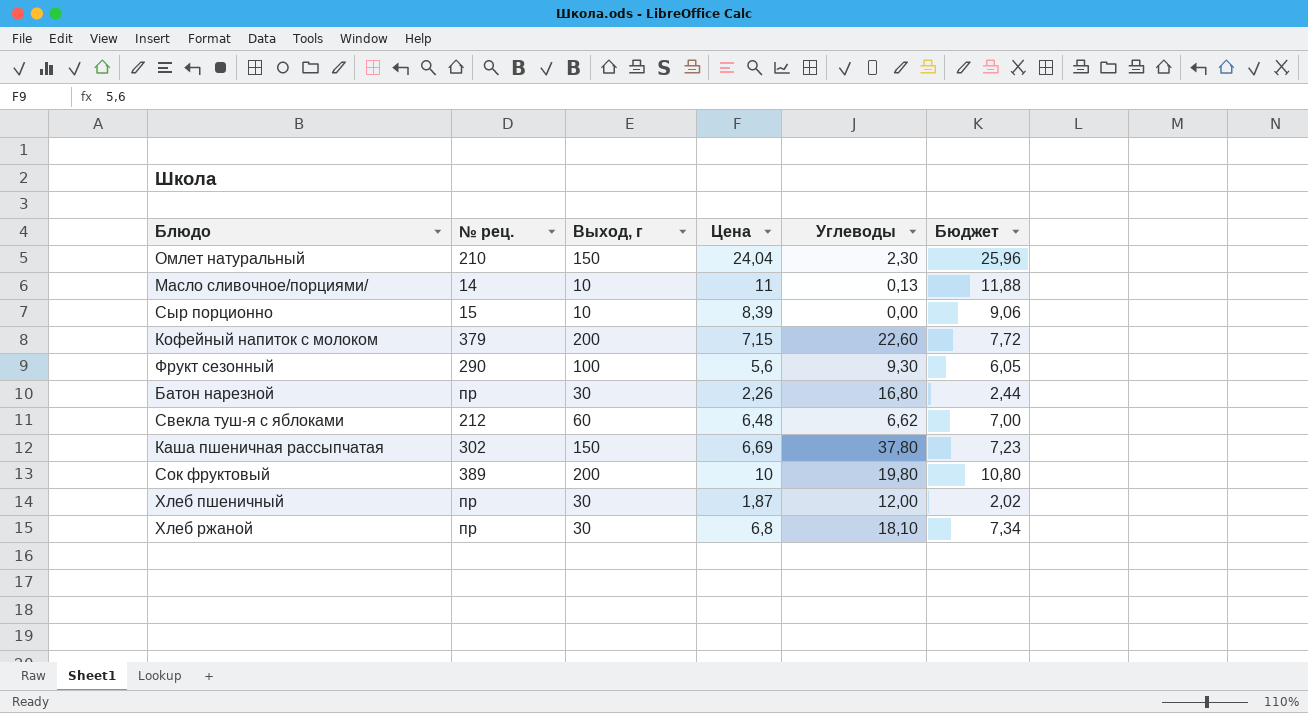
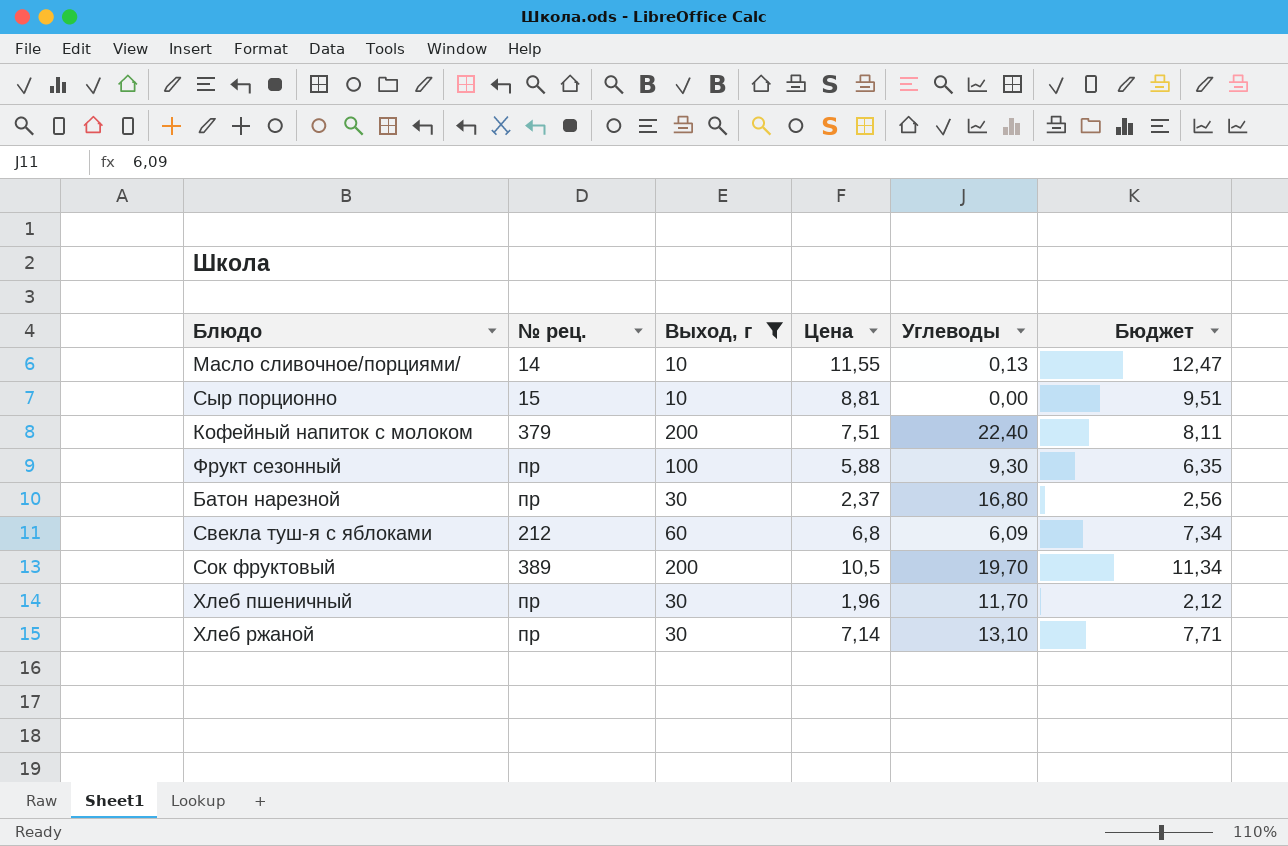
filter: none -> Выход, г != 150
Масло сливочное/порциями/ | Цена: 11 -> 11,55
Масло сливочное/порциями/ | Бюджет: 11,88 -> 12,47
Сыр порционно | Цена: 8,39 -> 8,81
Сыр порционно | Бюджет: 9,06 -> 9,51
Кофейный напиток с молоком | Цена: 7,15 -> 7,51
Кофейный напиток с молоком | Углеводы: 22,60 -> 22,40
Кофейный напиток с молоком | Бюджет: 7,72 -> 8,11
Фрукт сезонный | № рец.: 290 -> пр
Фрукт сезонный | Цена: 5,6 -> 5,88
Фрукт сезонный | Бюджет: 6,05 -> 6,35
Батон нарезной | Цена: 2,26 -> 2,37
Батон нарезной | Бюджет: 2,44 -> 2,56
Свекла туш-я с яблоками | Цена: 6,48 -> 6,8
Свекла туш-я с яблоками | Углеводы: 6,62 -> 6,09
Свекла туш-я с яблоками | Бюджет: 7,00 -> 7,34
Сок фруктовый | Цена: 10 -> 10,5
Сок фруктовый | Углеводы: 19,80 -> 19,70
Сок фруктовый | Бюджет: 10,80 -> 11,34
Хлеб пшеничный | Цена: 1,87 -> 1,96
Хлеб пшеничный | Углеводы: 12,00 -> 11,70
Хлеб пшеничный | Бюджет: 2,02 -> 2,12
Хлеб ржаной | Цена: 6,8 -> 7,14
Хлеб ржаной | Углеводы: 18,10 -> 13,10
Хлеб ржаной | Бюджет: 7,34 -> 7,71

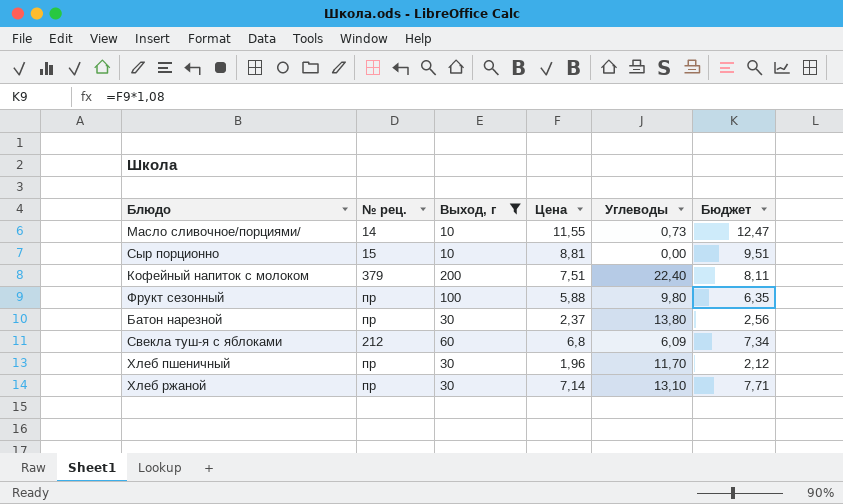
row Сок фруктовый: 389 | 200 | 10,5 | 19,70 | 11,34 -> none
Масло сливочное/порциями/ | Углеводы: 0,13 -> 0,73
Фрукт сезонный | Углеводы: 9,30 -> 9,80
Батон нарезной | Углеводы: 16,80 -> 13,80

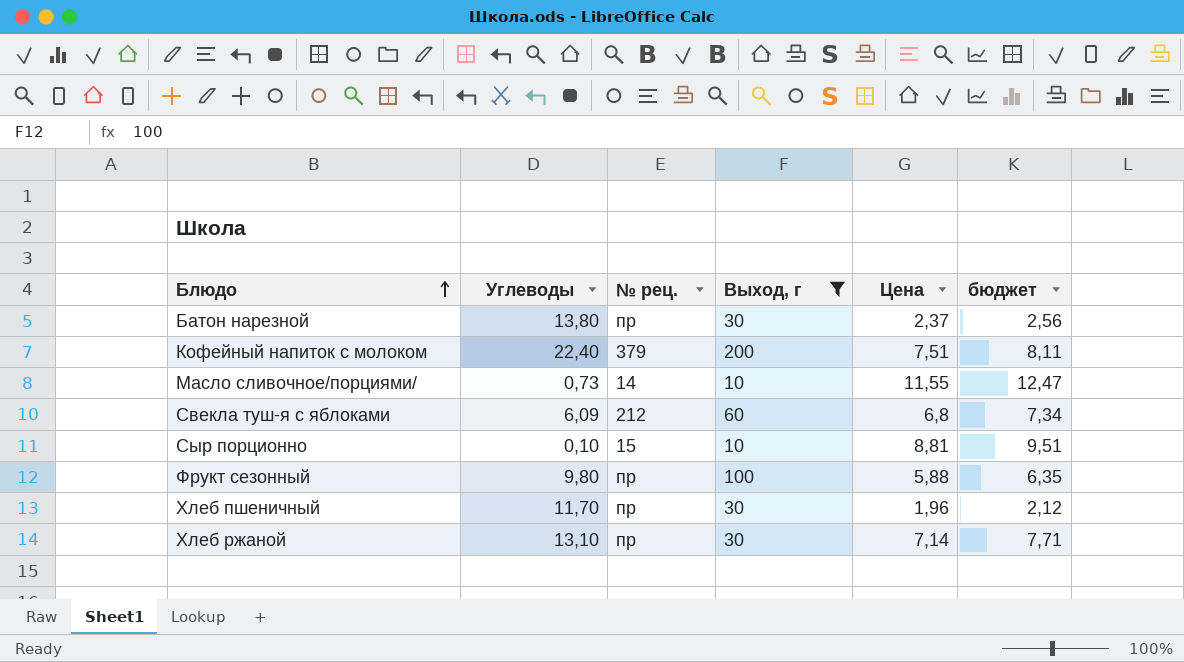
row order: none -> Блюдо ascending
column Углеводы | position: 5 -> 2
column name: Бюджет -> бюджет
Сыр порционно | Углеводы: 0,00 -> 0,10

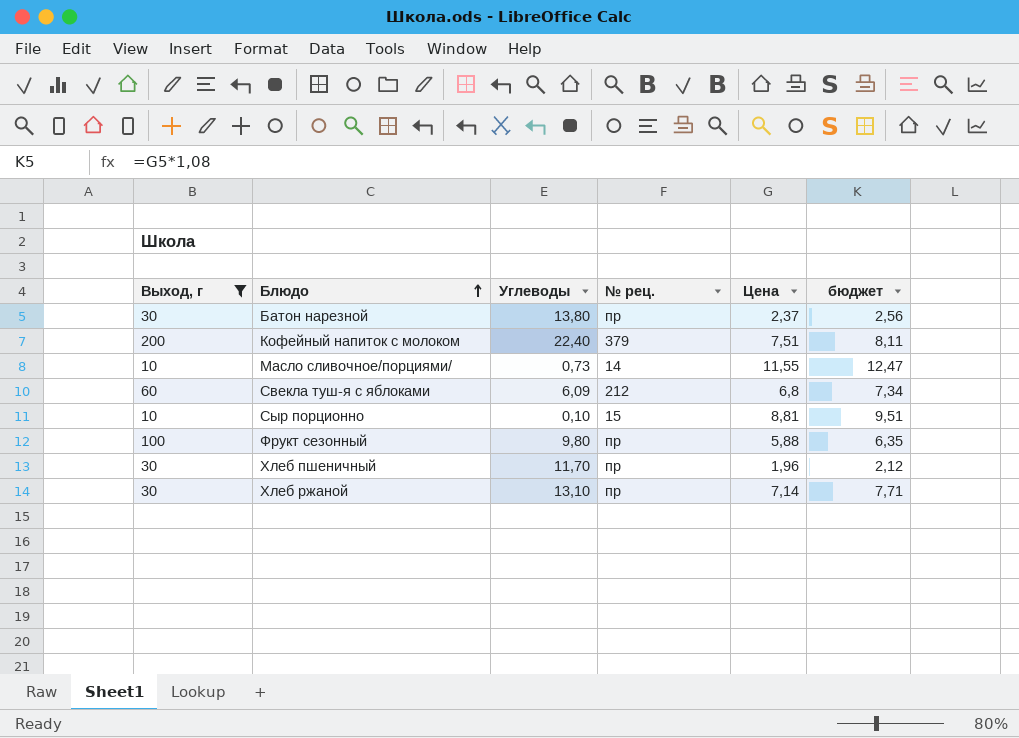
column Выход, г | position: 4 -> 1

